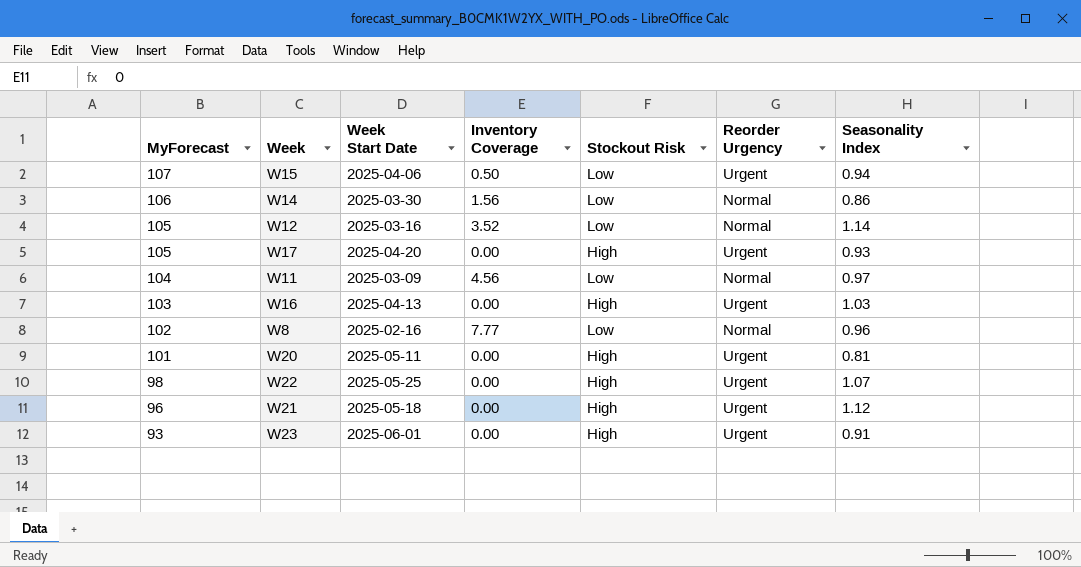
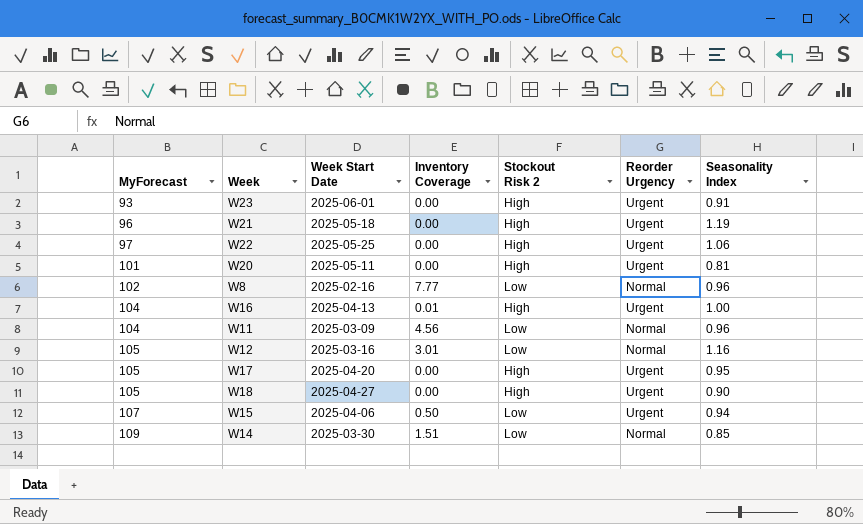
row order: MyForecast descending -> MyForecast ascending
column name: Stockout Risk -> Stockout Risk 2
W21 | Seasonality Index: 1.12 -> 1.19
W22 | MyForecast: 98 -> 97
W22 | Seasonality Index: 1.07 -> 1.06
W16 | MyForecast: 103 -> 104
W16 | Inventory Coverage: 0.00 -> 0.01
W16 | Seasonality Index: 1.03 -> 1.00
W11 | Seasonality Index: 0.97 -> 0.96
W12 | Inventory Coverage: 3.52 -> 3.01
W12 | Seasonality Index: 1.14 -> 1.16
W17 | Seasonality Index: 0.93 -> 0.95
row W18: none -> 105 | 2025-04-27 | 0.00 | High | Urgent | 0.90
W14 | MyForecast: 106 -> 109
W14 | Inventory Coverage: 1.56 -> 1.51
W14 | Seasonality Index: 0.86 -> 0.85

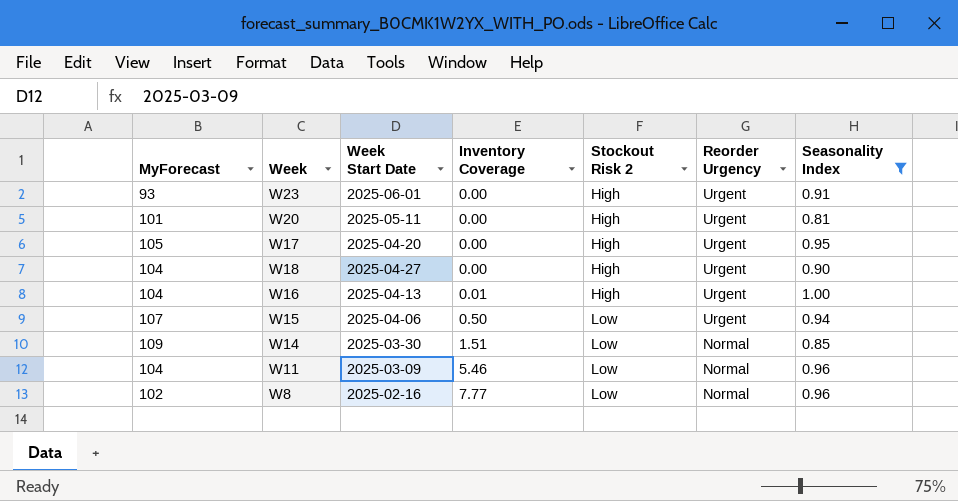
filter: none -> Seasonality Index <= 1.00
row order: MyForecast ascending -> Inventory Coverage ascending
W18 | MyForecast: 105 -> 104
W11 | Inventory Coverage: 4.56 -> 5.46

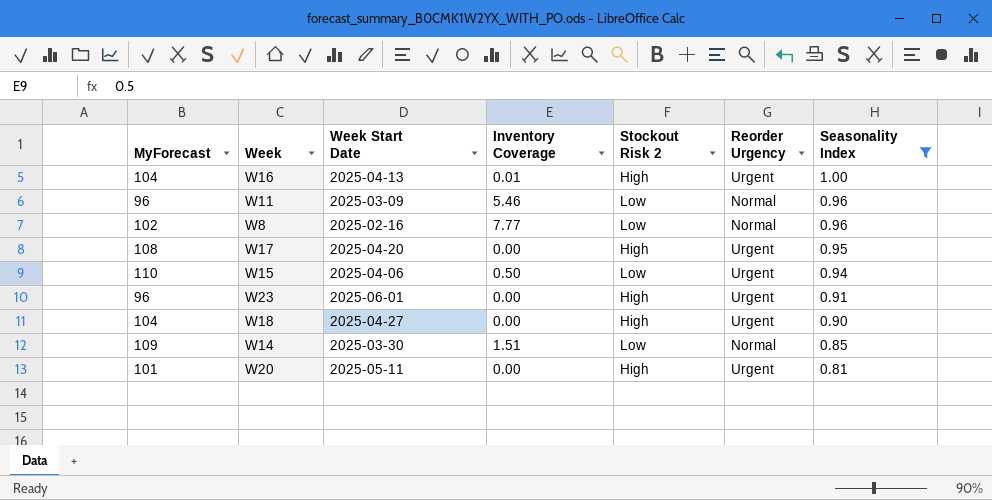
row order: Inventory Coverage ascending -> Seasonality Index descending
W11 | MyForecast: 104 -> 96
W17 | MyForecast: 105 -> 108
W15 | MyForecast: 107 -> 110
W23 | MyForecast: 93 -> 96

